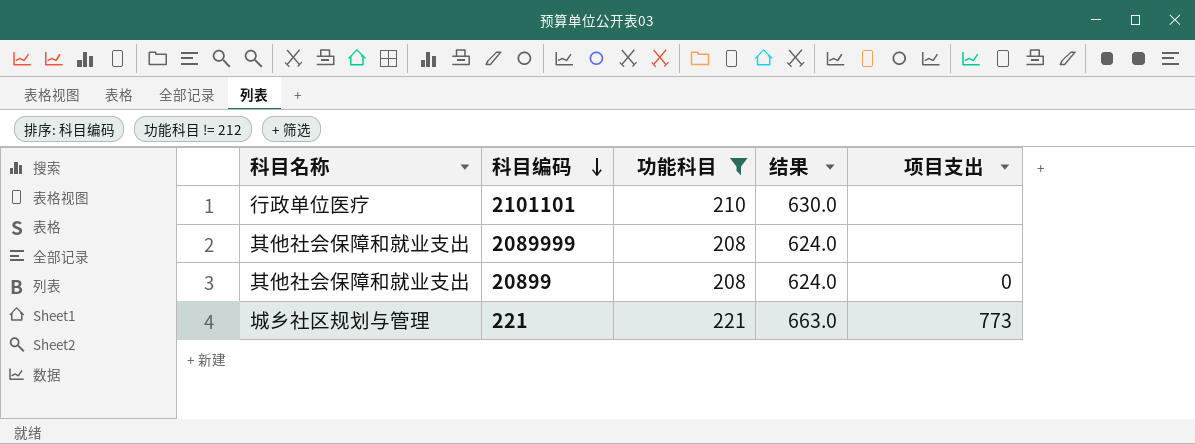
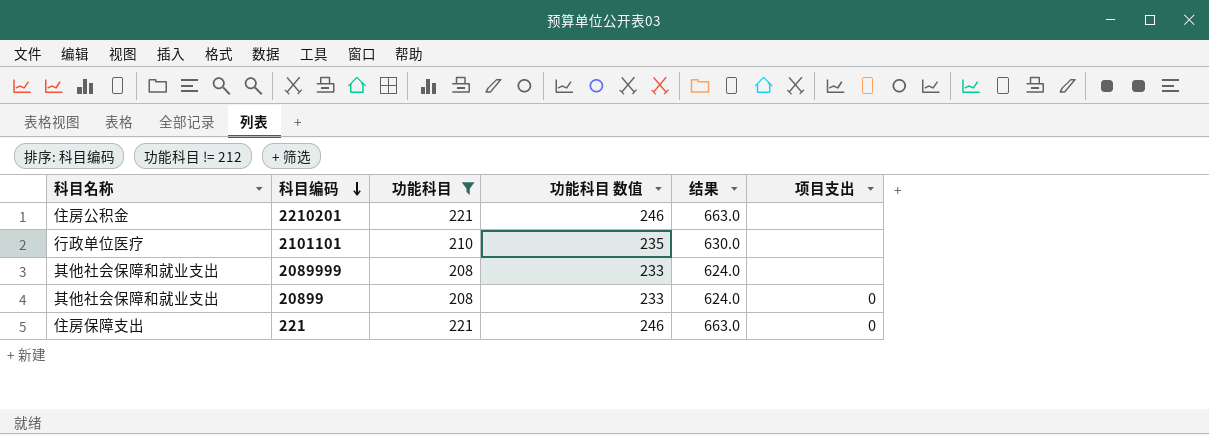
column 功能科目 数值 | formula: none -> [功能科目] + 25
row 2210201: none -> 住房公积金 | 221 | 246 | 663.0 | none
221 | 科目名称: 城乡社区规划与管理 -> 住房保障支出
221 | 项目支出: 773 -> 0

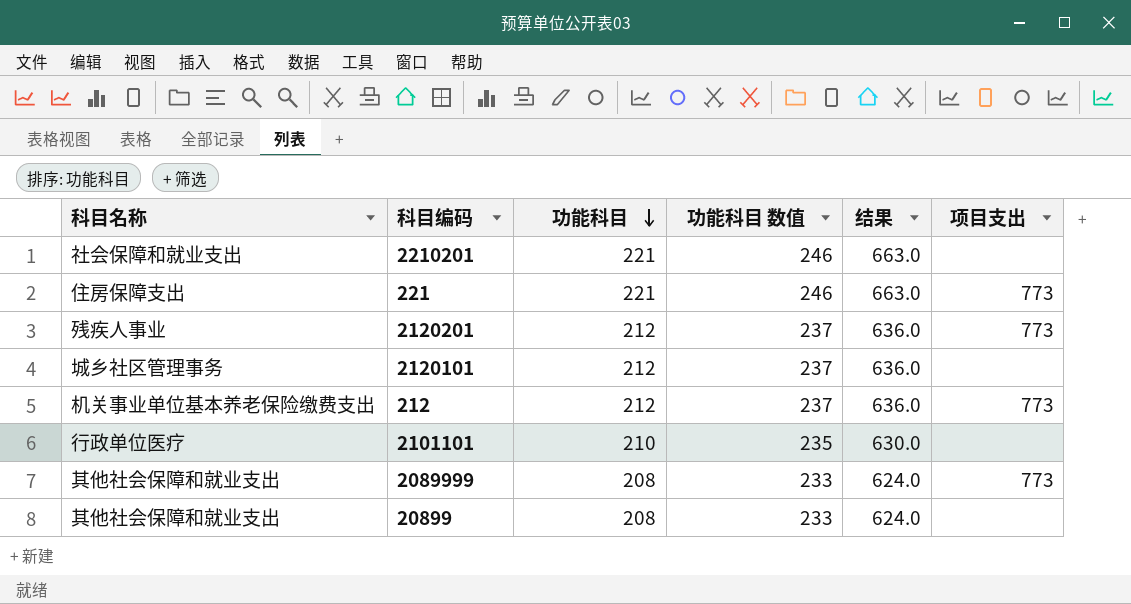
filter: 功能科目 != 212 -> none
row order: 科目编码 descending -> 功能科目 descending
2210201 | 科目名称: 住房公积金 -> 社会保障和就业支出
221 | 项目支出: 0 -> 773
2089999 | 项目支出: none -> 773
20899 | 项目支出: 0 -> none

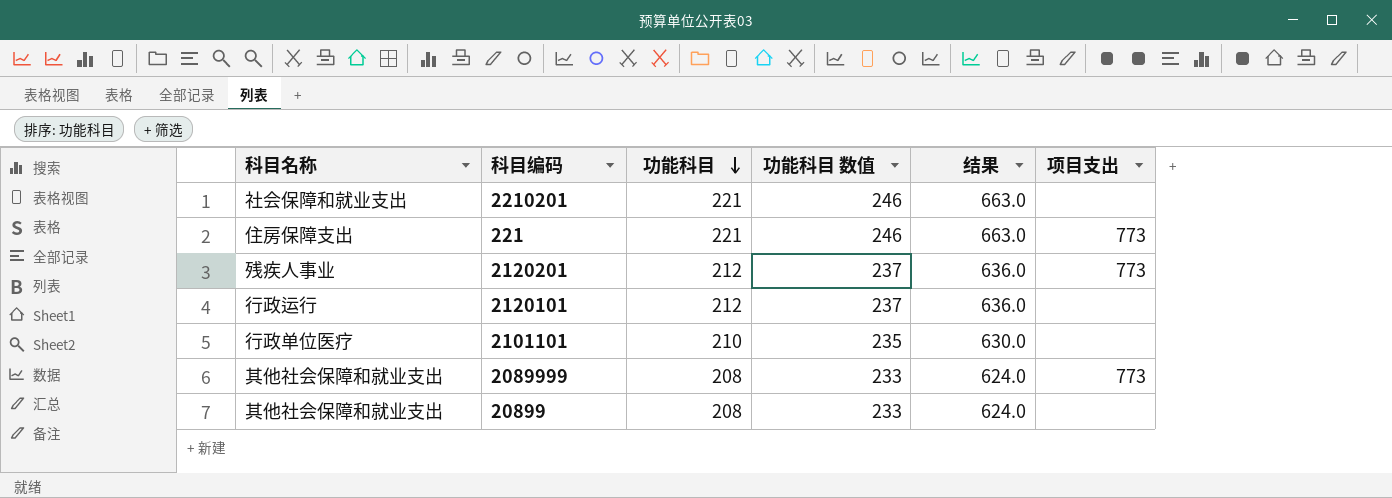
row 212: 机关事业单位基本养老保险缴费支出 | 212 | 237 | 636.0 | 773 -> none
2120101 | 科目名称: 城乡社区管理事务 -> 行政运行

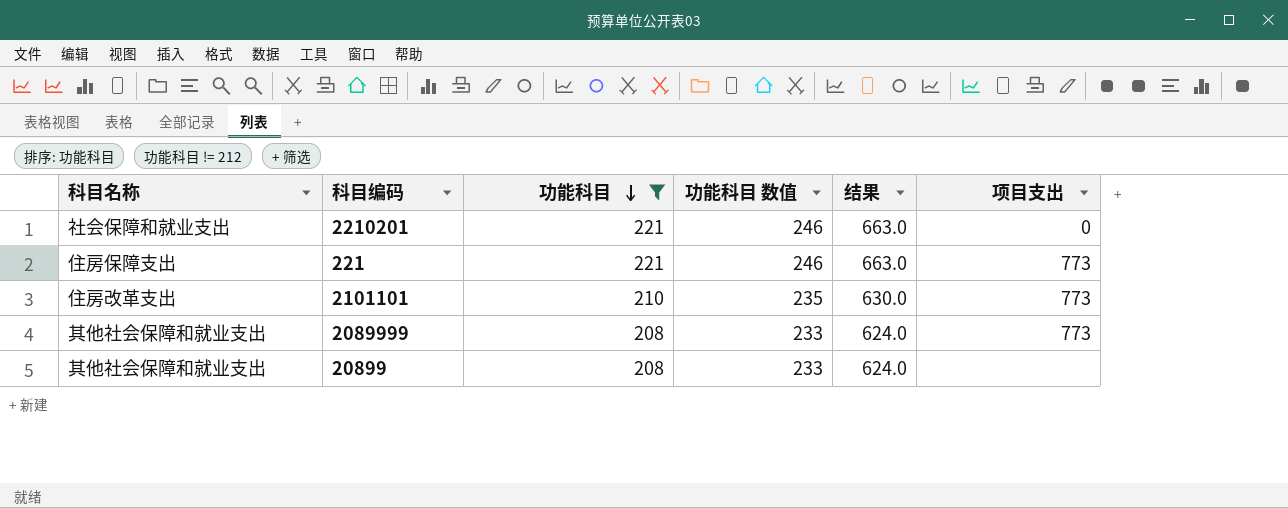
filter: none -> 功能科目 != 212
2210201 | 项目支出: none -> 0
2101101 | 科目名称: 行政单位医疗 -> 住房改革支出
2101101 | 项目支出: none -> 773

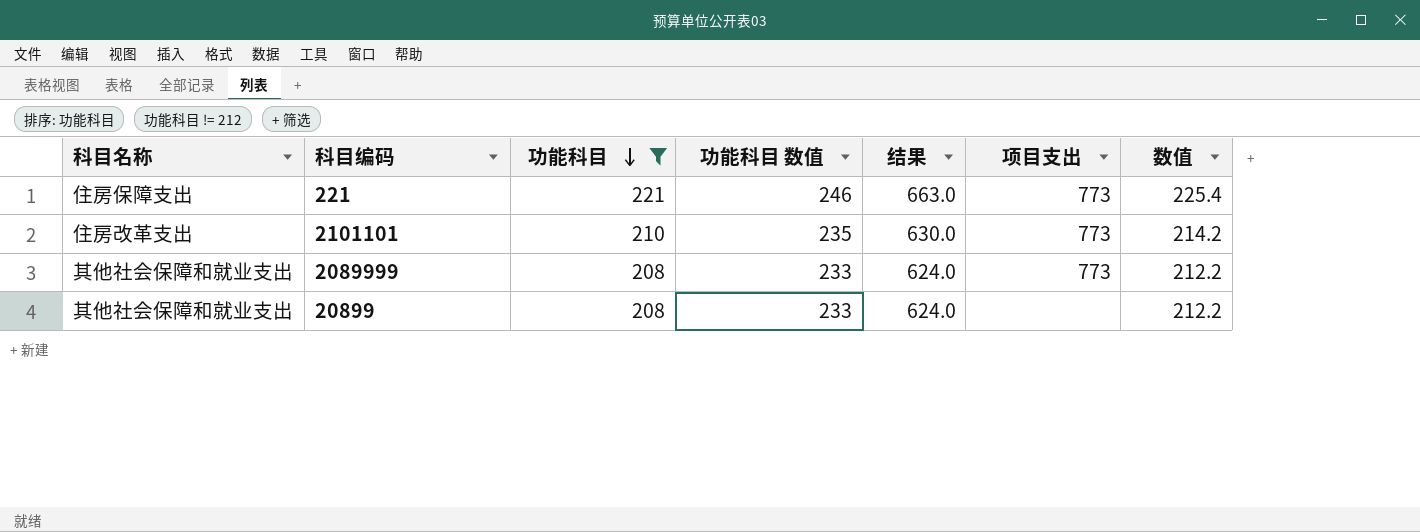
column 数值 | formula: none -> [功能科目] * 1.02
row 2210201: 社会保障和就业支出 | 221 | 246 | 663.0 | 0 -> none

